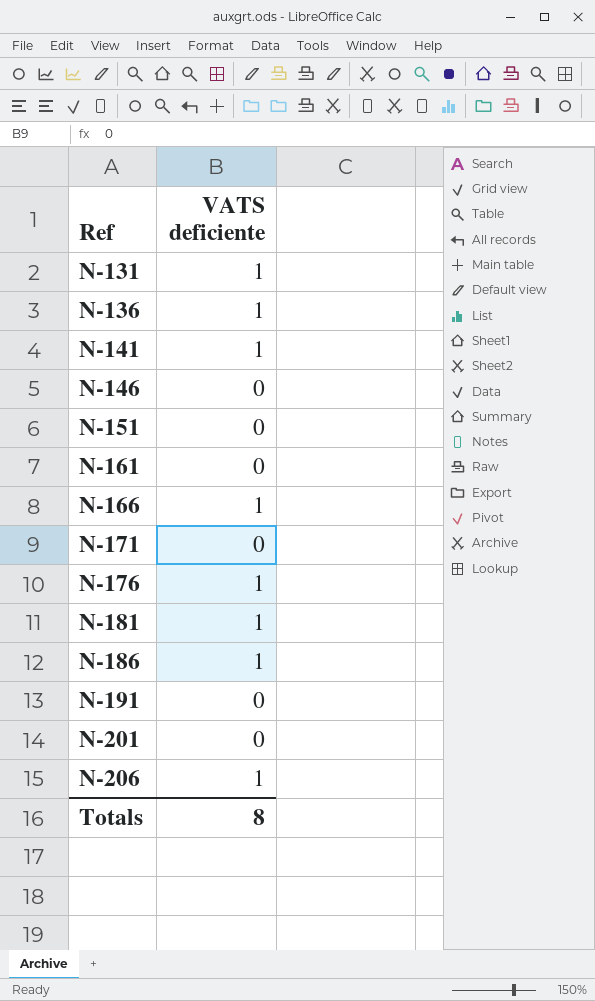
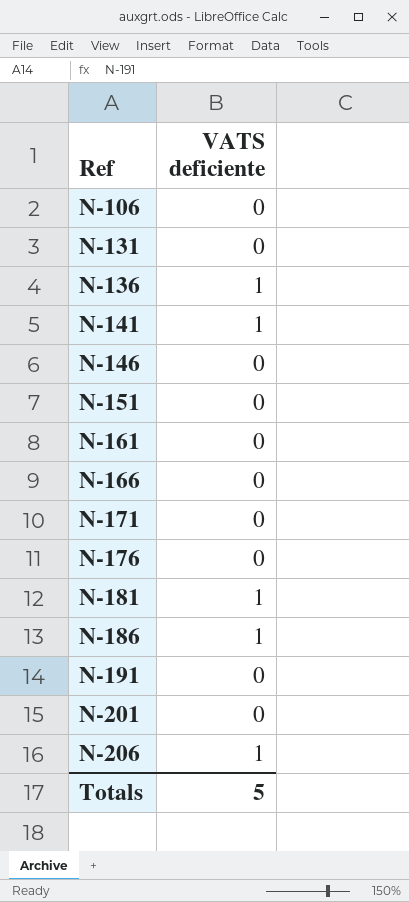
row N-106: none -> 0
N-131 | VATS deficiente: 1 -> 0
N-166 | VATS deficiente: 1 -> 0
N-176 | VATS deficiente: 1 -> 0
Totals | VATS deficiente: 8 -> 5

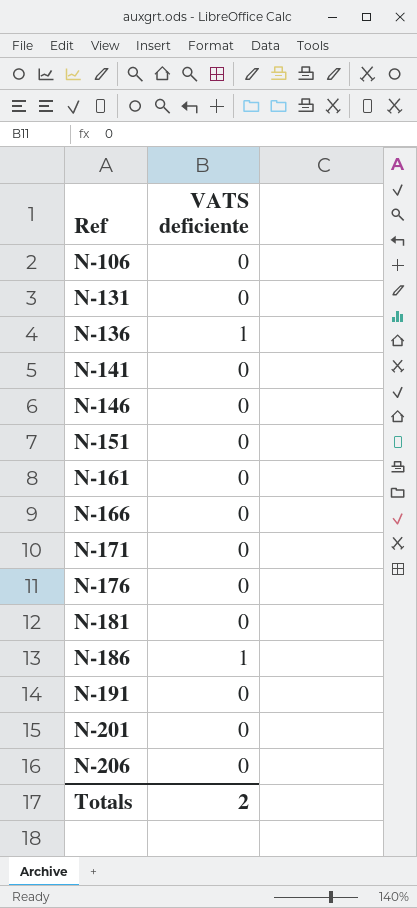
N-141 | VATS deficiente: 1 -> 0
N-181 | VATS deficiente: 1 -> 0
N-206 | VATS deficiente: 1 -> 0
Totals | VATS deficiente: 5 -> 2

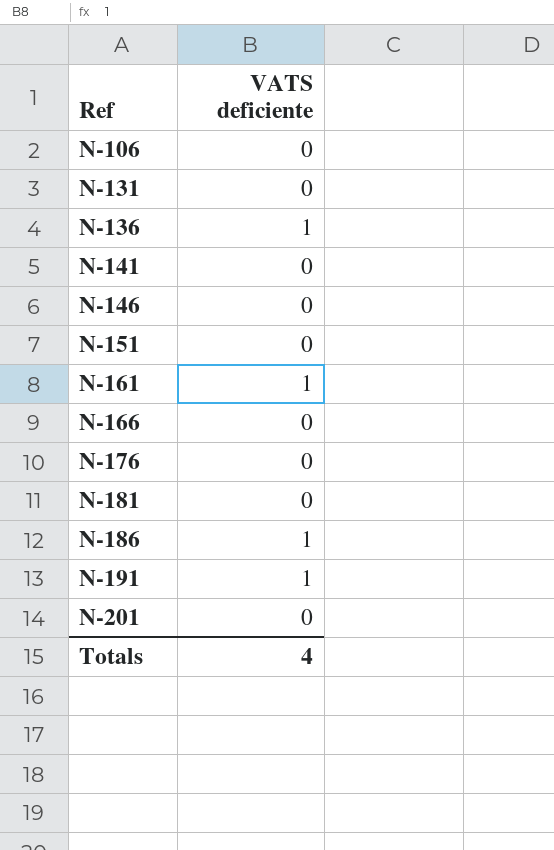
row N-171: 0 -> none
row N-206: 0 -> none
N-161 | VATS deficiente: 0 -> 1
N-191 | VATS deficiente: 0 -> 1
Totals | VATS deficiente: 2 -> 4

